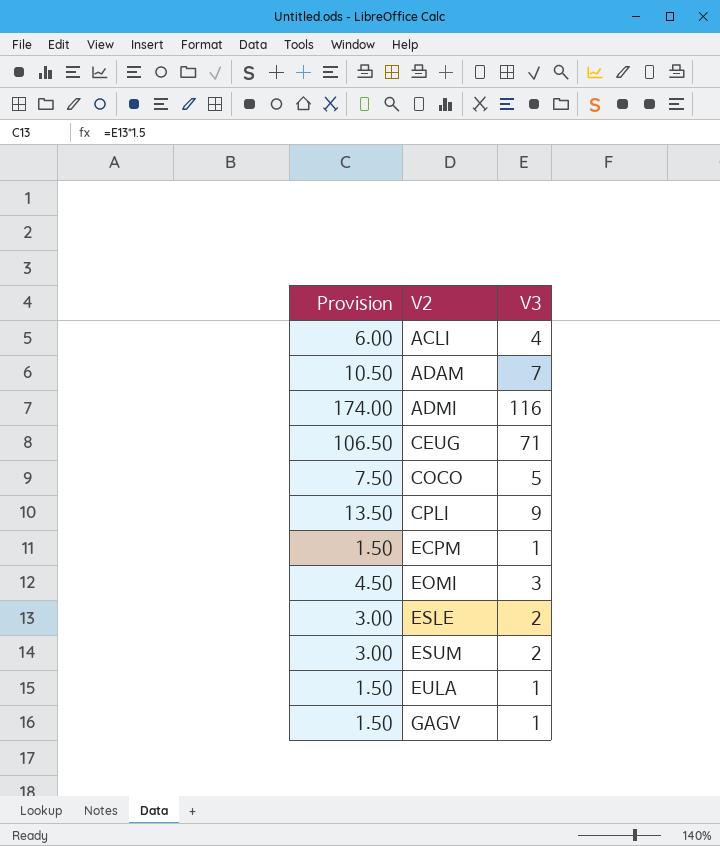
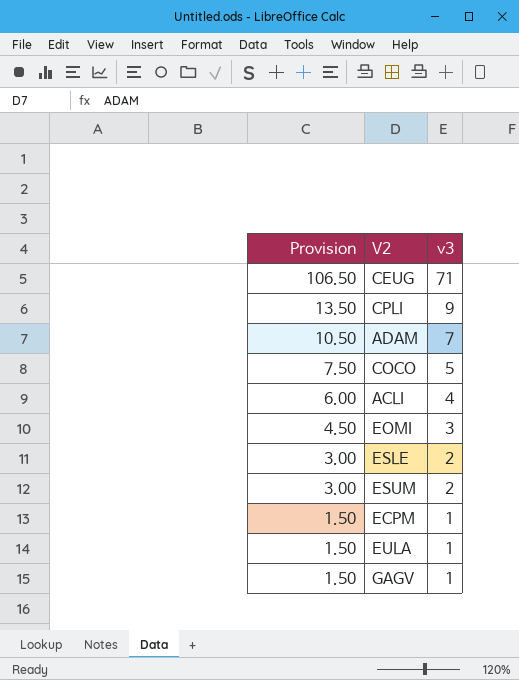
row order: V2 ascending -> Provision descending
column name: V3 -> v3
row ADMI: 174.00 | 116 -> none

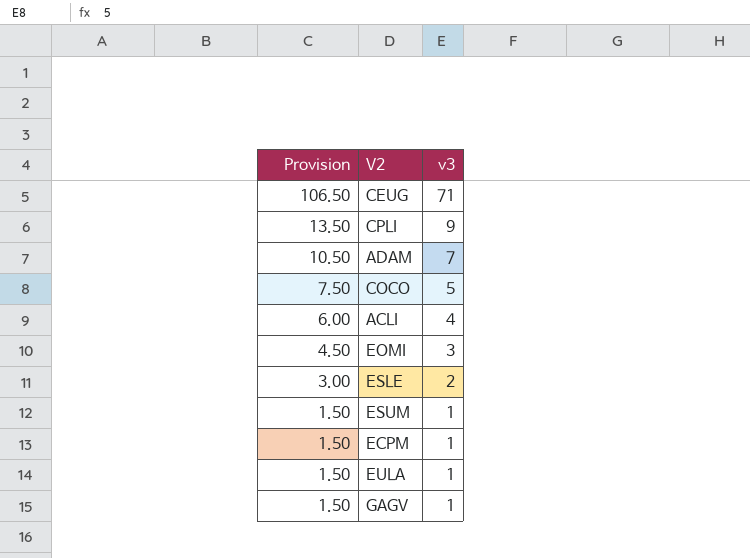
ESUM | Provision: 3.00 -> 1.50
ESUM | v3: 2 -> 1

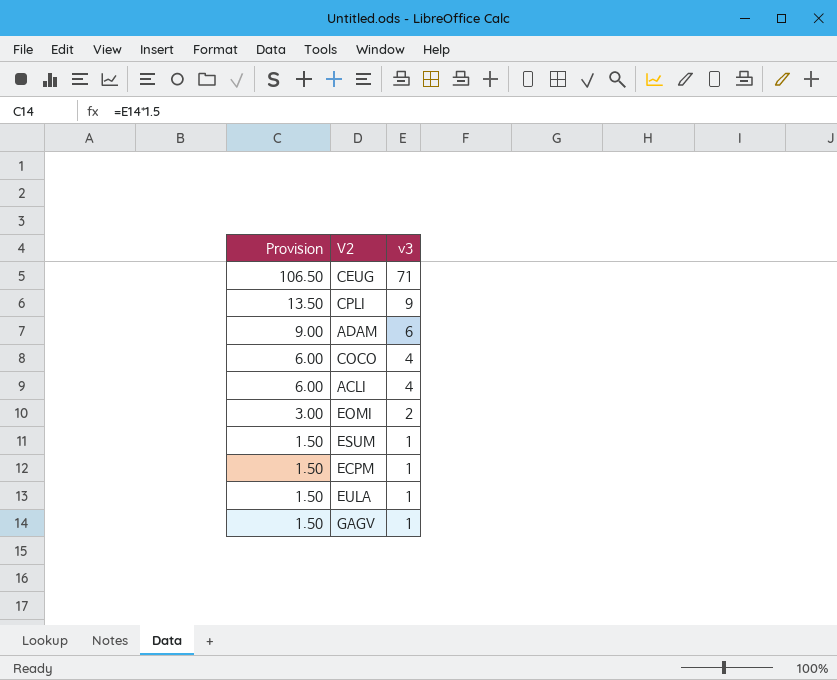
row ESLE: 3.00 | 2 -> none
ADAM | Provision: 10.50 -> 9.00
ADAM | v3: 7 -> 6
COCO | Provision: 7.50 -> 6.00
COCO | v3: 5 -> 4
EOMI | Provision: 4.50 -> 3.00
EOMI | v3: 3 -> 2

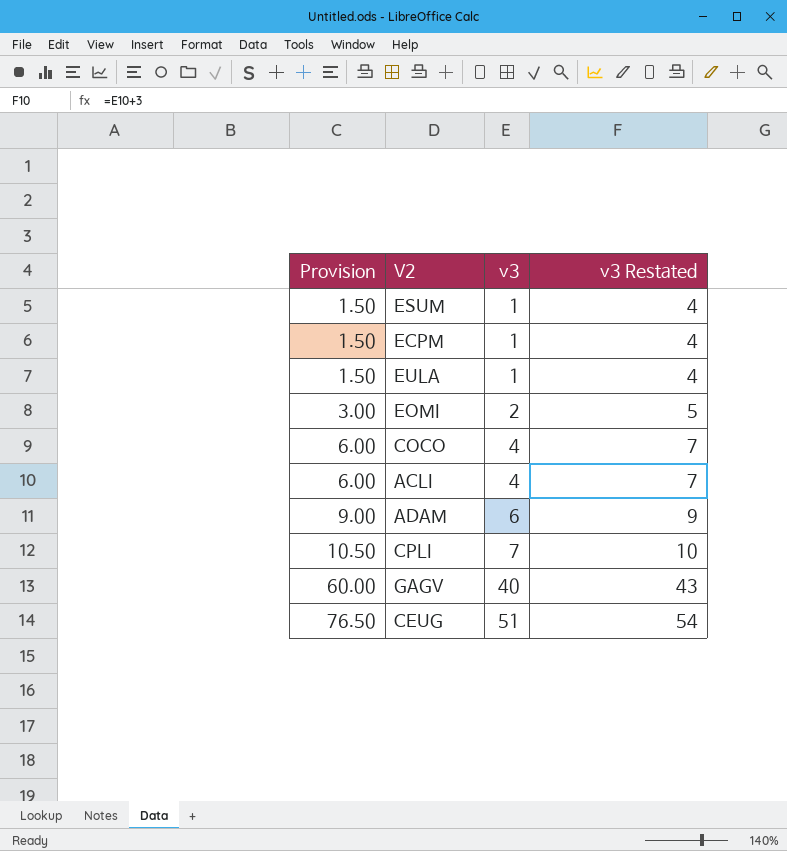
row order: Provision descending -> Provision ascending
column v3 Restated | formula: none -> [v3] + 3
CPLI | Provision: 13.50 -> 10.50
CPLI | v3: 9 -> 7
GAGV | Provision: 1.50 -> 60.00
GAGV | v3: 1 -> 40
CEUG | Provision: 106.50 -> 76.50
CEUG | v3: 71 -> 51

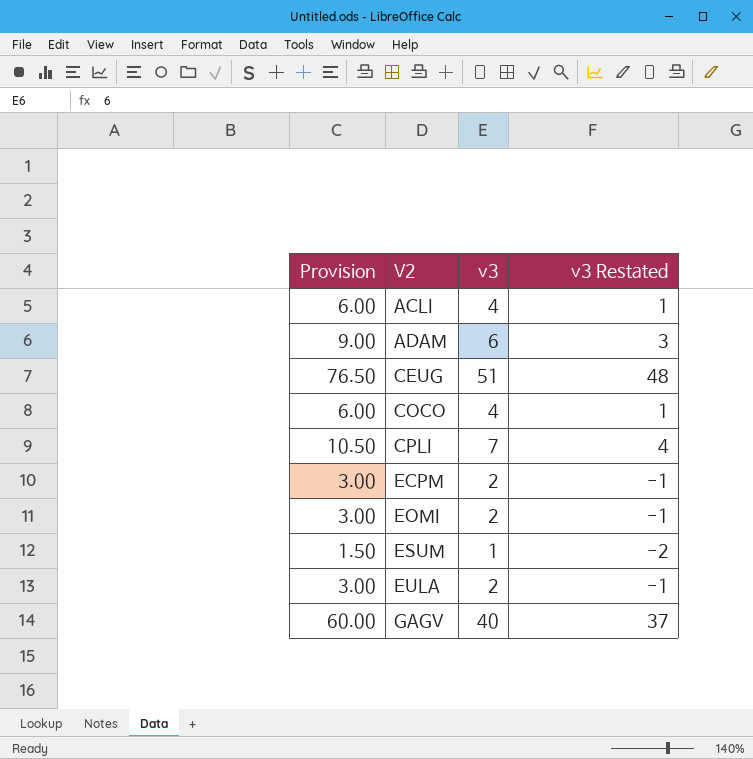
row order: Provision ascending -> V2 ascending
column v3 Restated | formula: [v3] + 3 -> [v3] - 3
ECPM | Provision: 1.50 -> 3.00
ECPM | v3: 1 -> 2
EULA | Provision: 1.50 -> 3.00
EULA | v3: 1 -> 2

